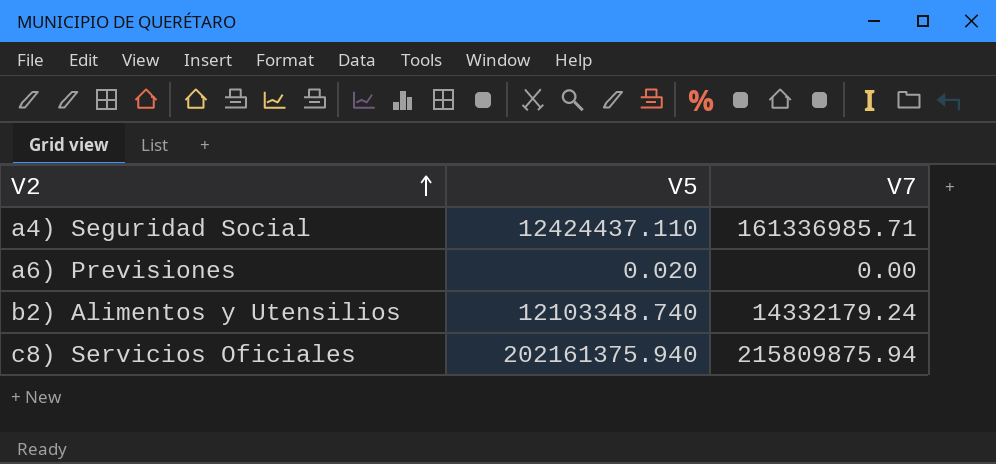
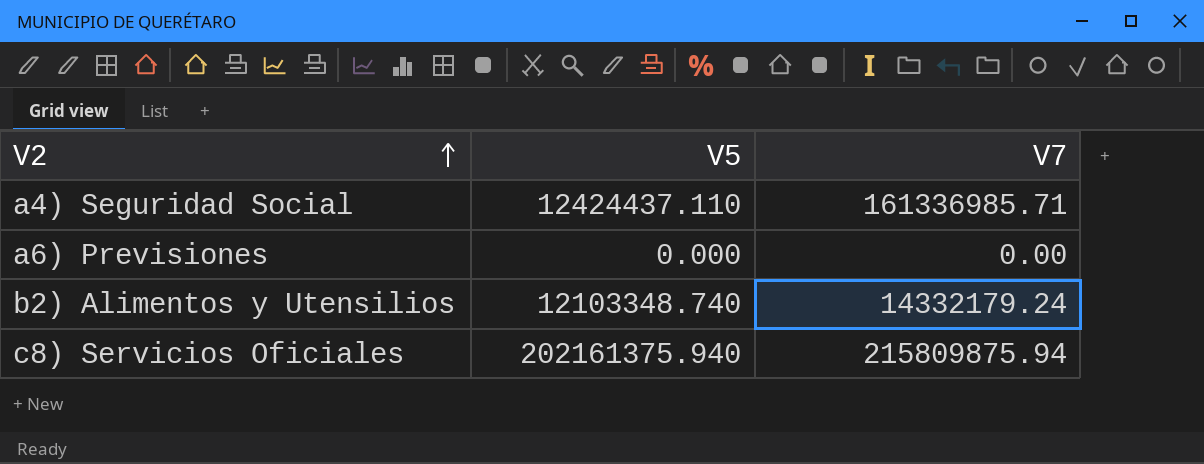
a6) Previsiones | V5: 0.020 -> 0.000

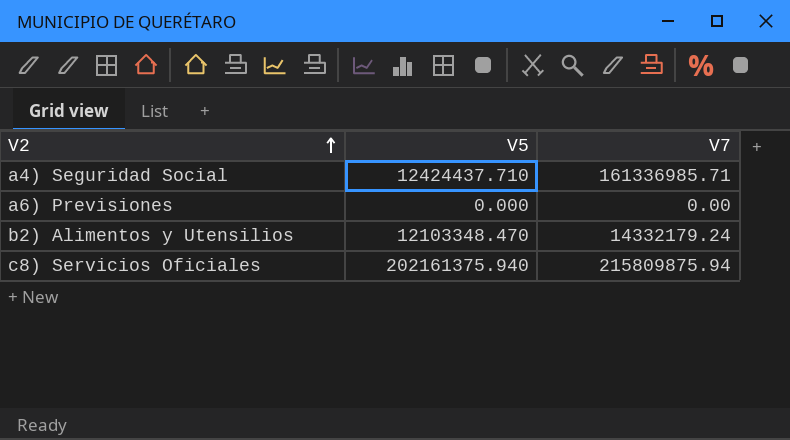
a4) Seguridad Social | V5: 12424437.110 -> 12424437.710
b2) Alimentos y Utensilios | V5: 12103348.740 -> 12103348.470

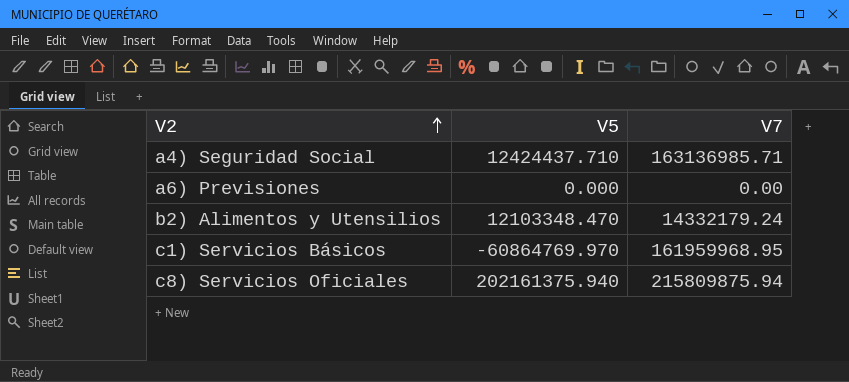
a4) Seguridad Social | V7: 161336985.71 -> 163136985.71
row c1) Servicios Básicos: none -> -60864769.970 | 161959968.95

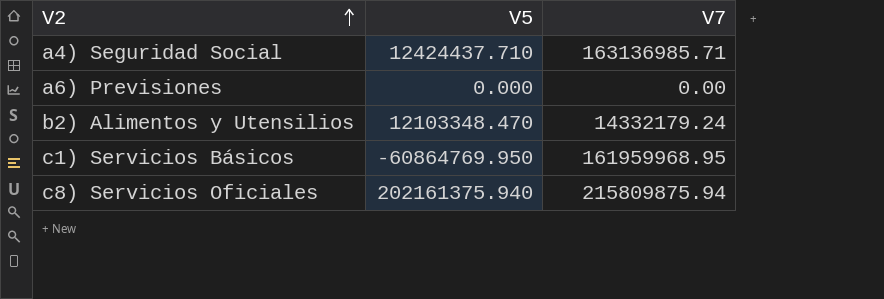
c1) Servicios Básicos | V5: -60864769.970 -> -60864769.950

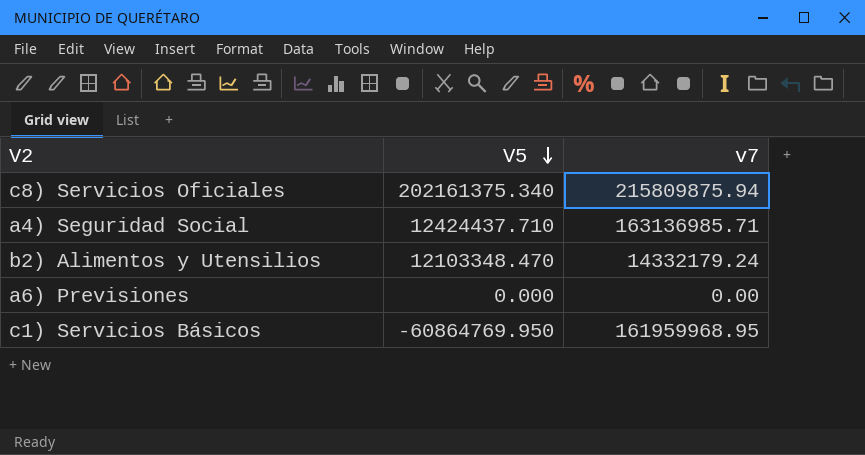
row order: V2 ascending -> V5 descending
column name: V7 -> v7
c8) Servicios Oficiales | V5: 202161375.940 -> 202161375.340

